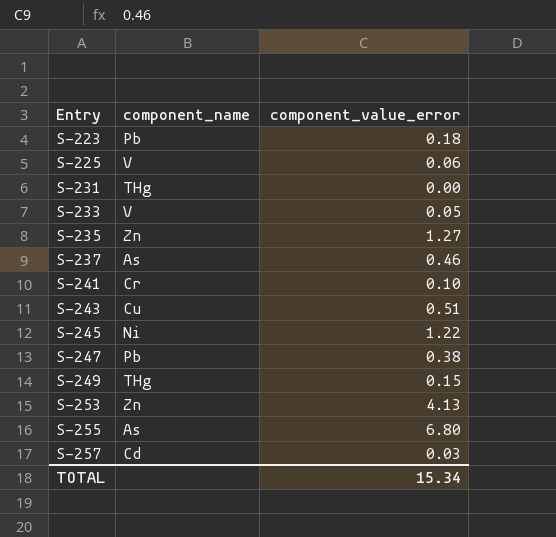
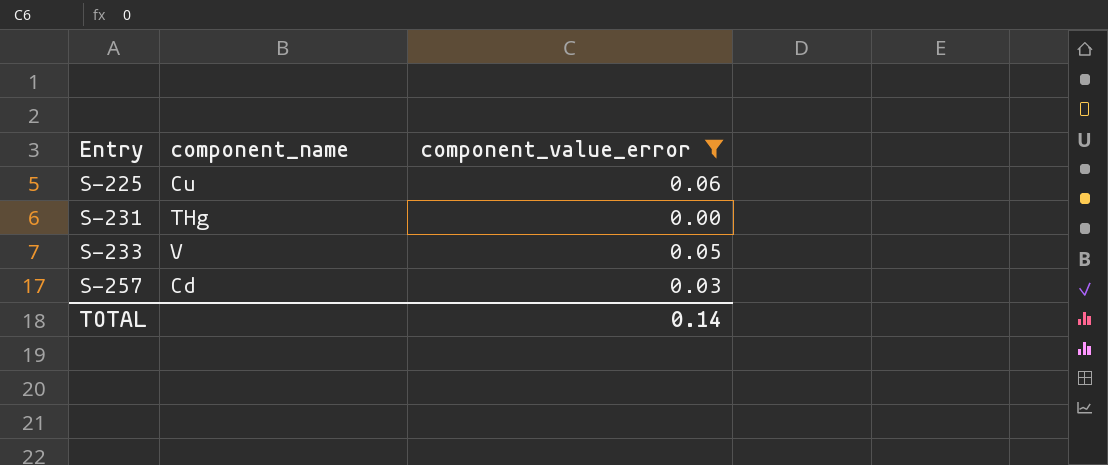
filter: none -> component_value_error <= 0.06
S-225 | component_name: V -> Cu
TOTAL | component_value_error: 15.34 -> 0.14

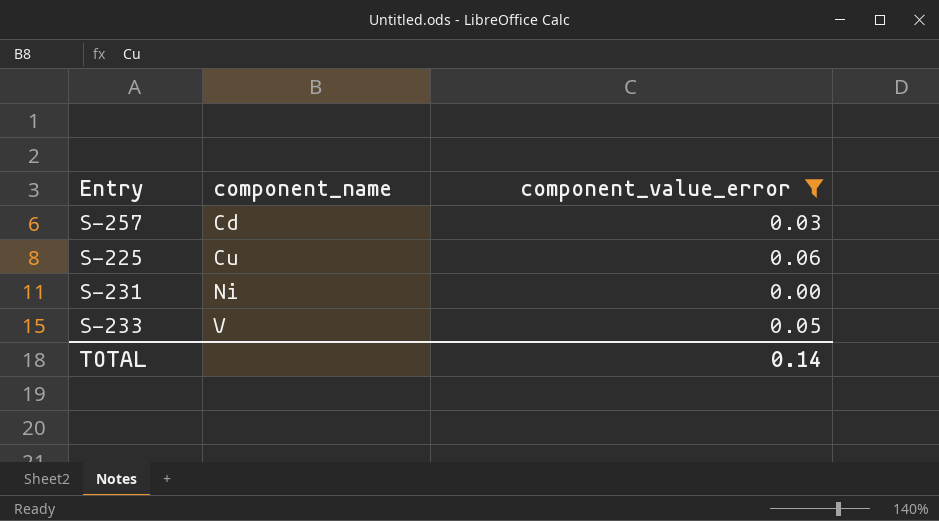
row order: Entry ascending -> component_name ascending
S-231 | component_name: THg -> Ni

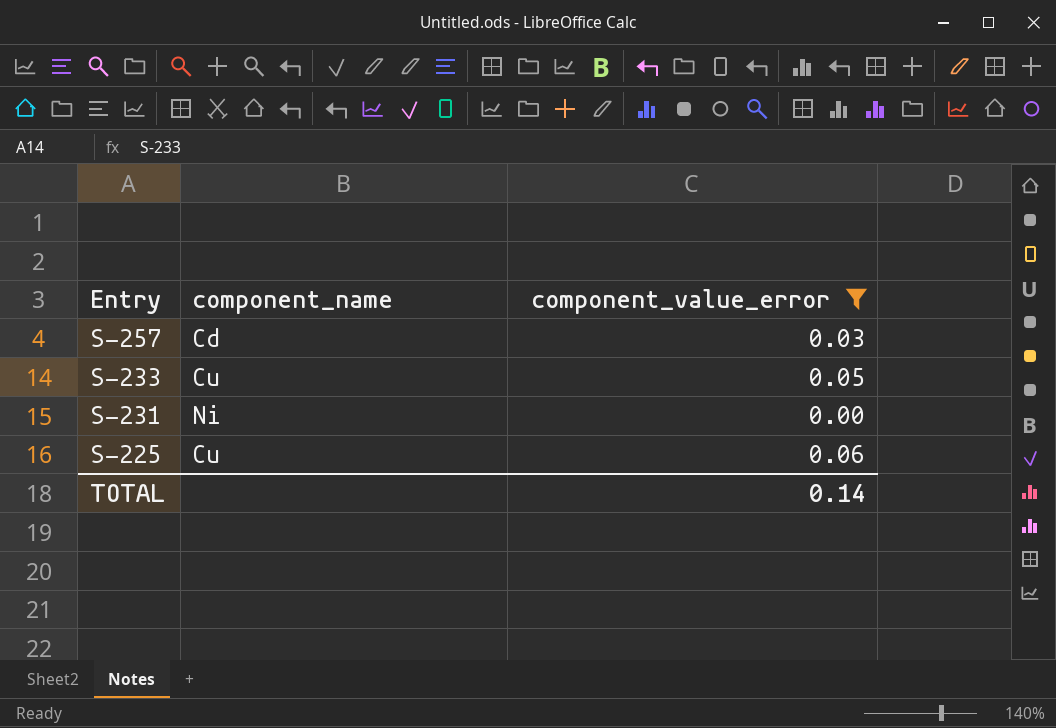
row order: component_name ascending -> Entry descending
S-233 | component_name: V -> Cu

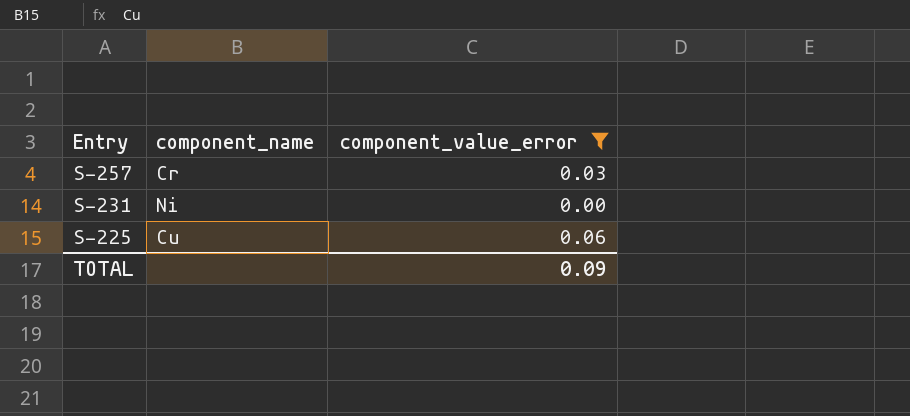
row S-233: Cu | 0.05 -> none
S-257 | component_name: Cd -> Cr
TOTAL | component_value_error: 0.14 -> 0.09

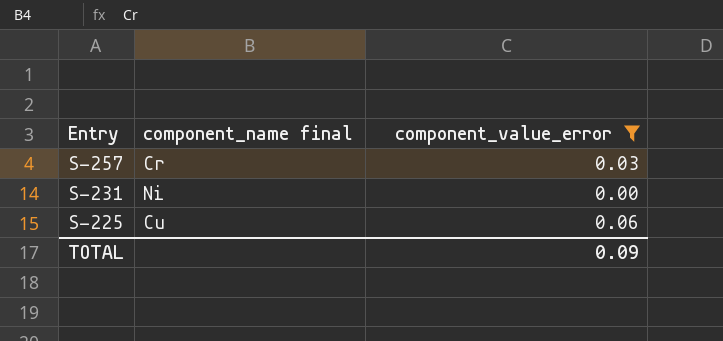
column name: component_name -> component_name final

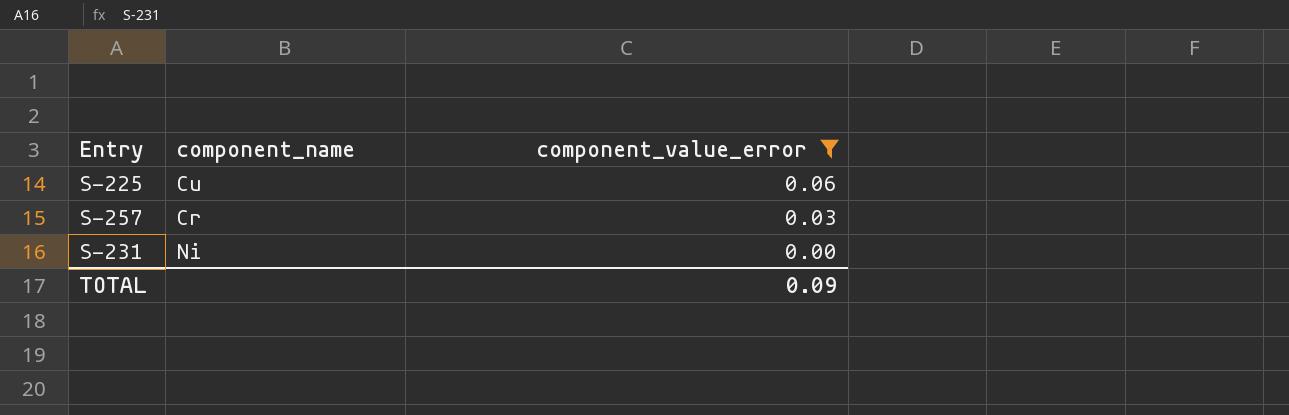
row order: Entry descending -> component_value_error descending
column name: component_name final -> component_name

